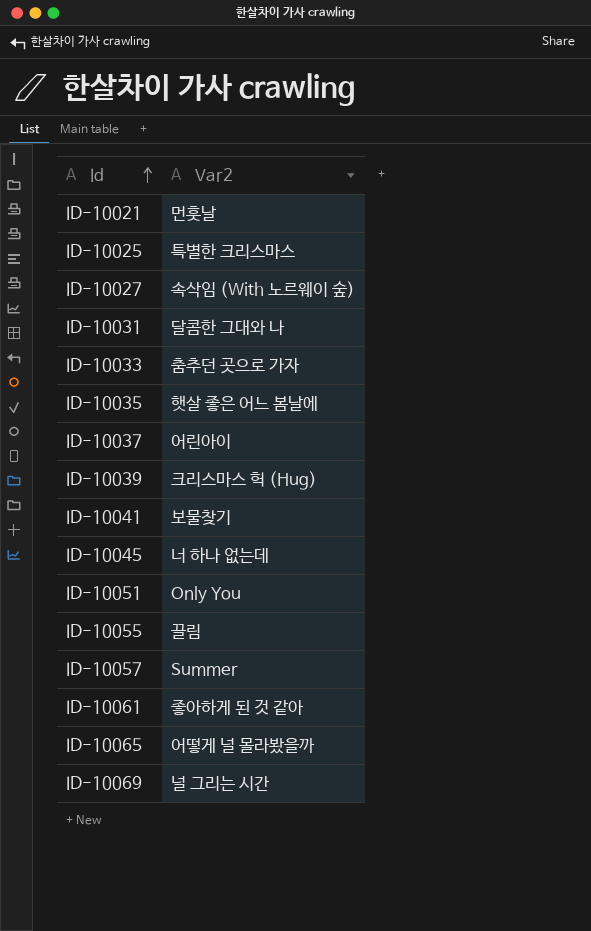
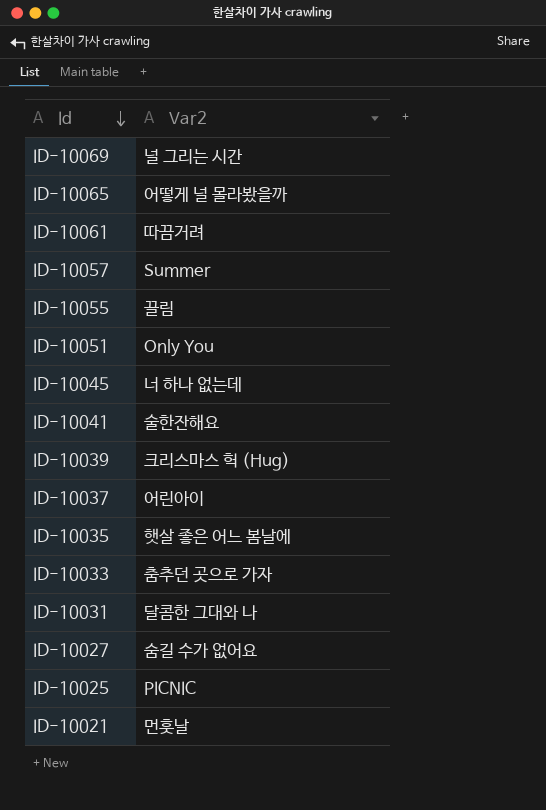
row order: Id ascending -> Id descending
ID-10061 | Var2: 좋아하게 된 것 같아 -> 따끔거려
ID-10041 | Var2: 보물찾기 -> 술한잔해요
ID-10027 | Var2: 속삭임 (With 노르웨이 숲) -> 숨길 수가 없어요
ID-10025 | Var2: 특별한 크리스마스 -> PICNIC

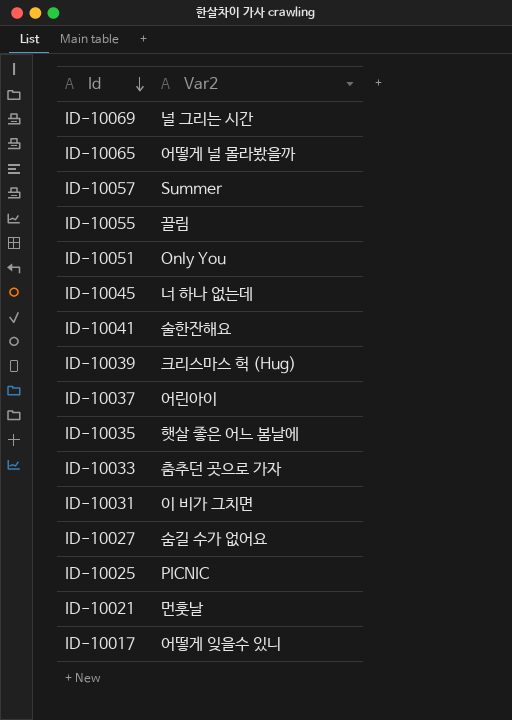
row ID-10061: 따끔거려 -> none
ID-10031 | Var2: 달콤한 그대와 나 -> 이 비가 그치면
row ID-10017: none -> 어떻게 잊을수 있니

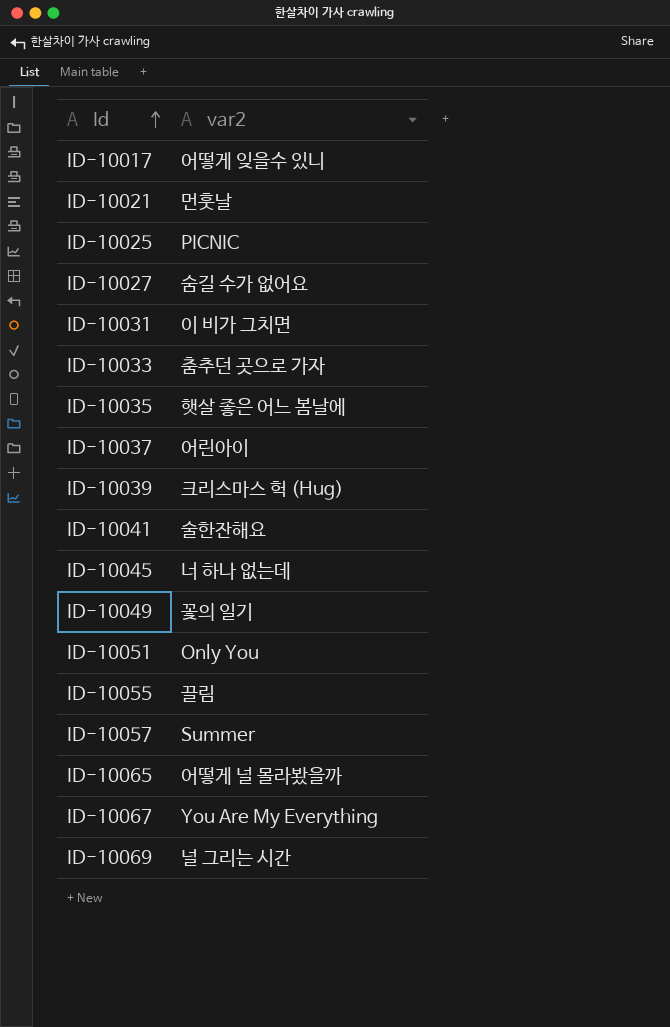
row order: Id descending -> Id ascending
column name: Var2 -> var2
row ID-10049: none -> 꽃의 일기
row ID-10067: none -> You Are My Everything

